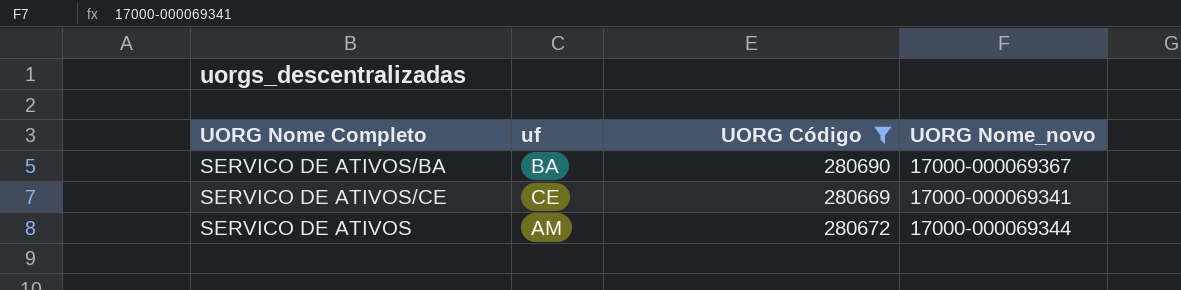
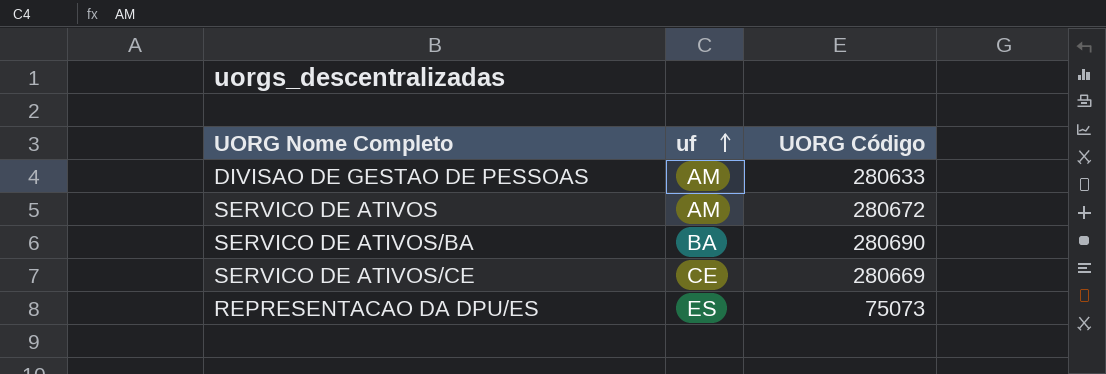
filter: UORG Código >= 280669 -> none
row order: none -> uf ascending
column UORG Nome_novo | position: 4 -> none

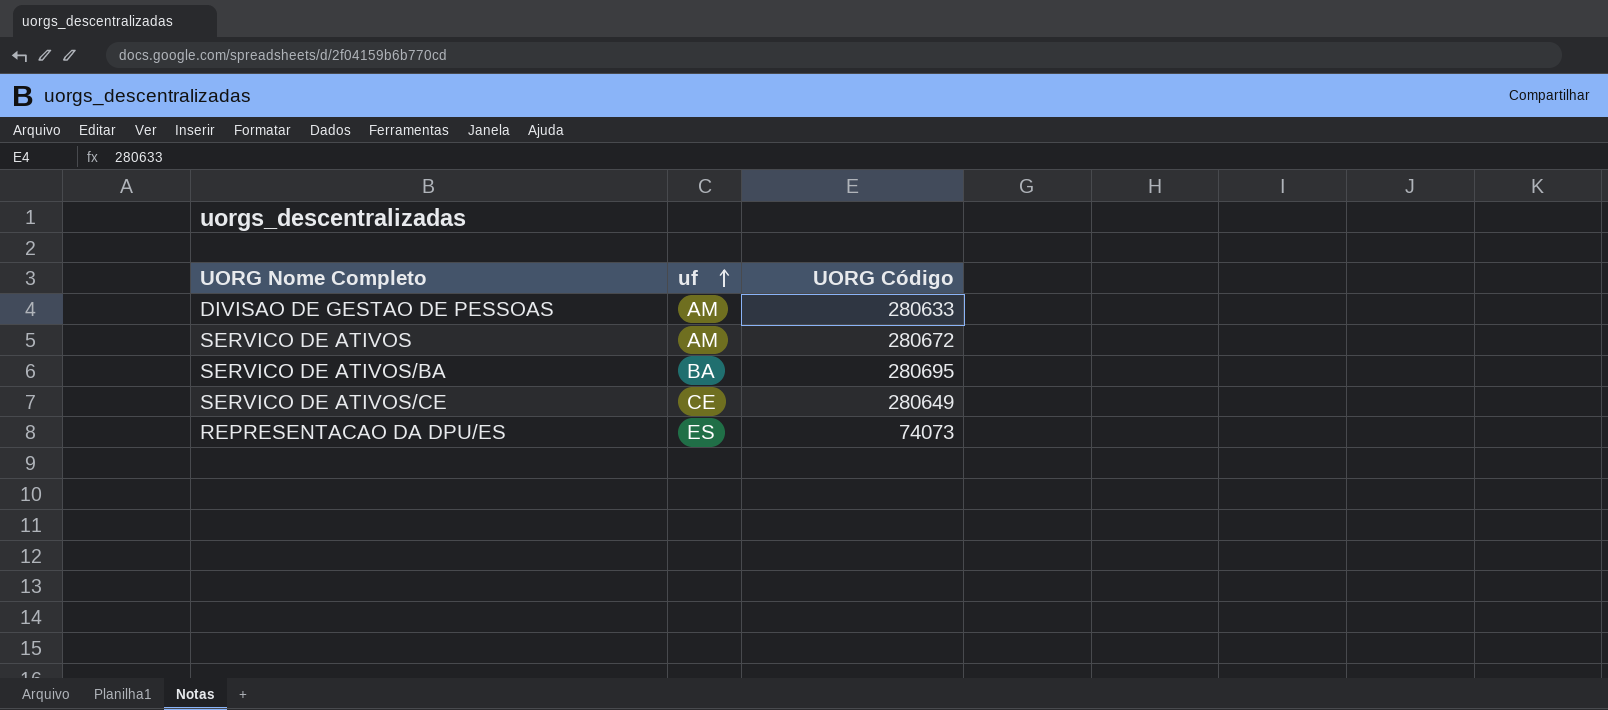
SERVICO DE ATIVOS/BA | UORG Código: 280690 -> 280695
SERVICO DE ATIVOS/CE | UORG Código: 280669 -> 280649
REPRESENTACAO DA DPU/ES | UORG Código: 75073 -> 74073

